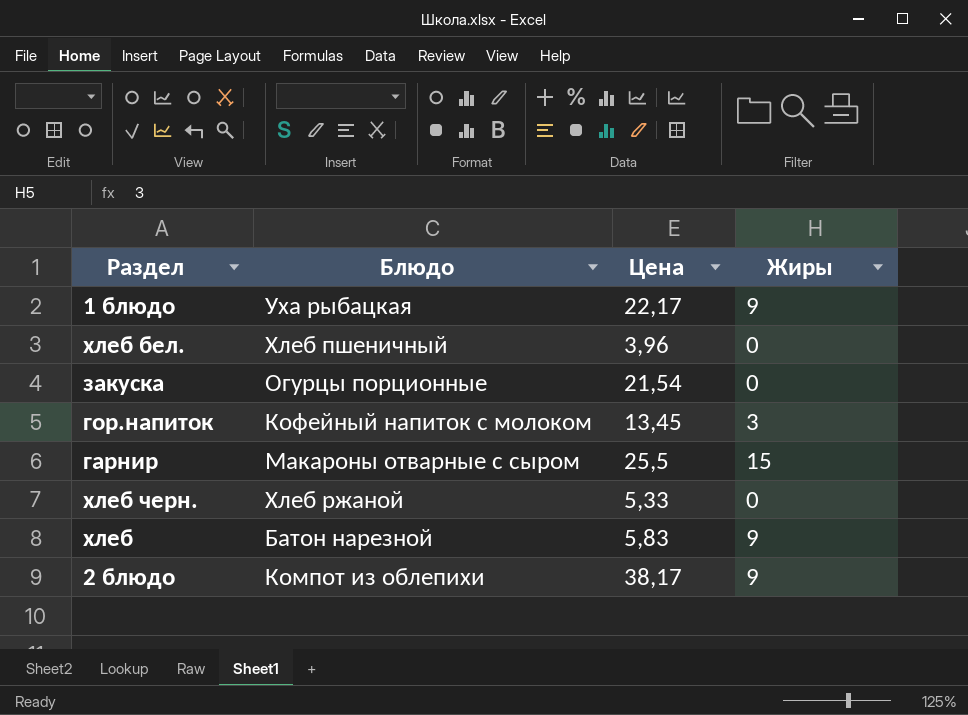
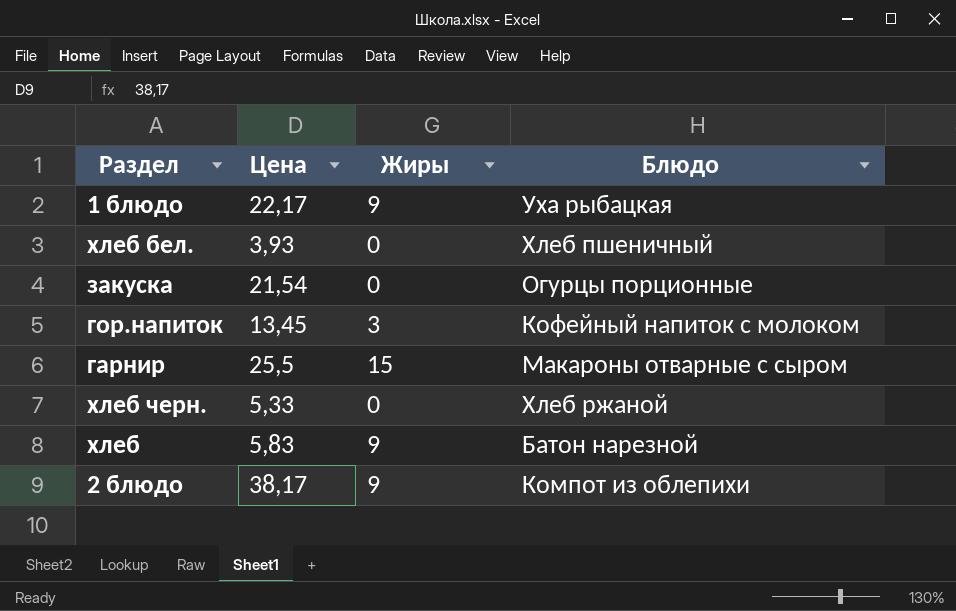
column Блюдо | position: 2 -> 4
хлеб бел. | Цена: 3,96 -> 3,93

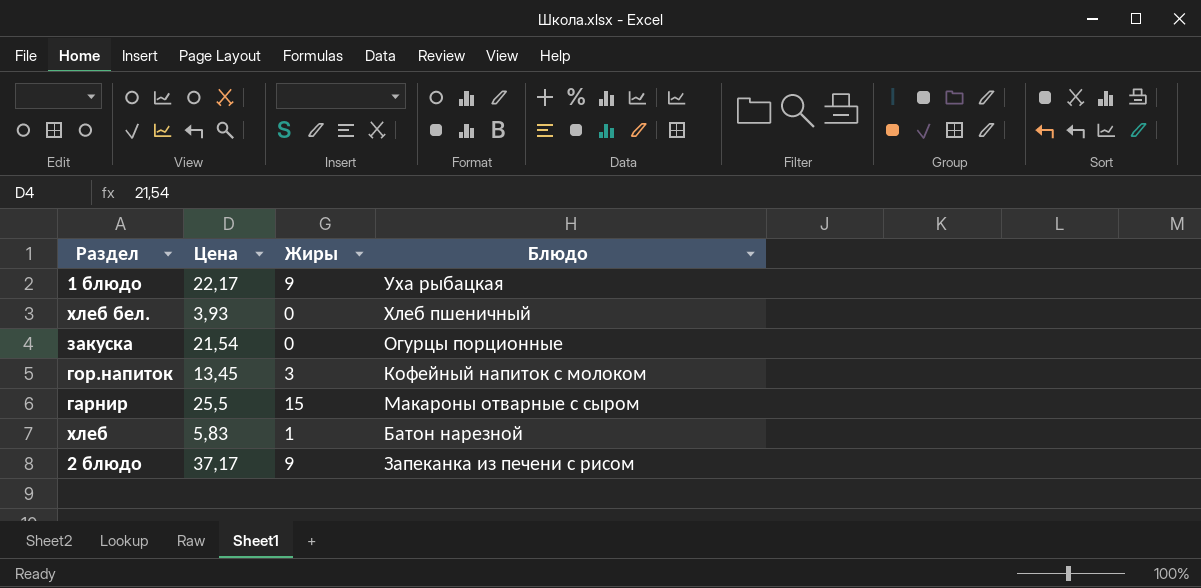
row хлеб черн.: 5,33 | 0 | Хлеб ржаной -> none
хлеб | Жиры: 9 -> 1
2 блюдо | Цена: 38,17 -> 37,17
2 блюдо | Блюдо: Компот из облепихи -> Запеканка из печени с рисом

